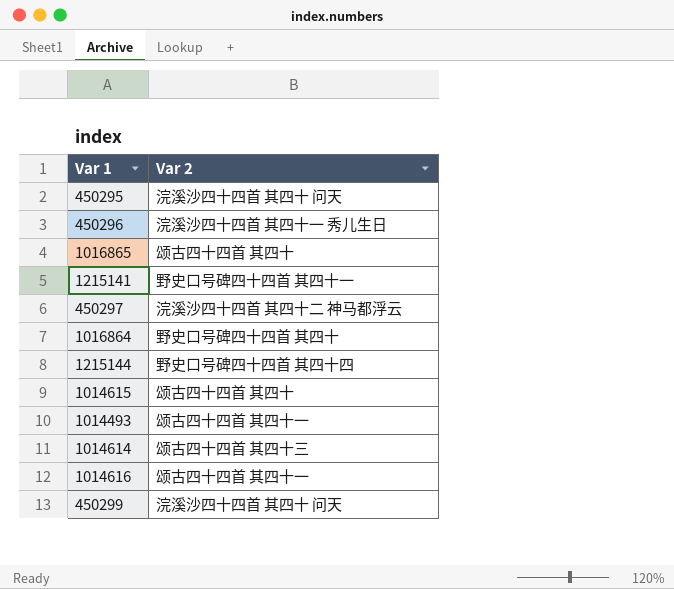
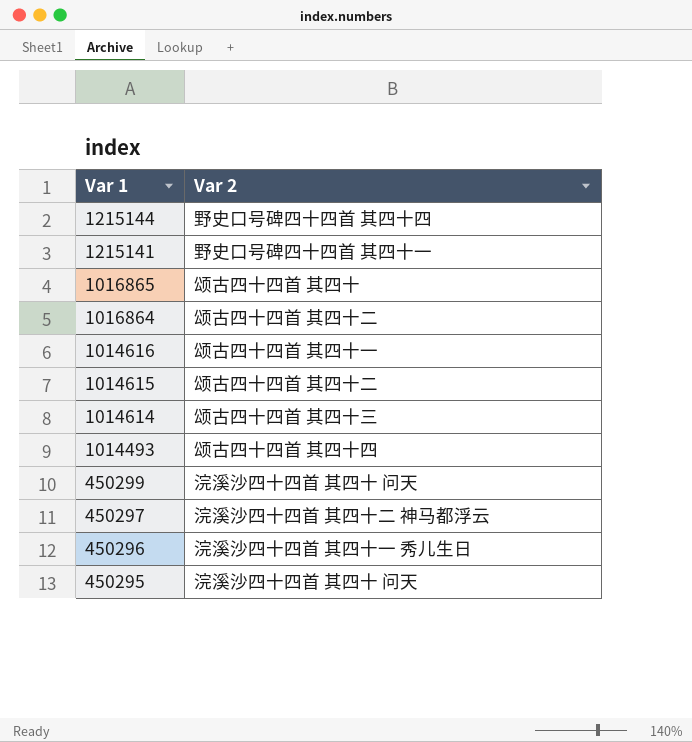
row order: none -> Var 1 descending
1016864 | Var 2: 野史口号碑四十四首 其四十 -> 颂古四十四首 其四十二
1014615 | Var 2: 颂古四十四首 其四十 -> 颂古四十四首 其四十二
1014493 | Var 2: 颂古四十四首 其四十一 -> 颂古四十四首 其四十四

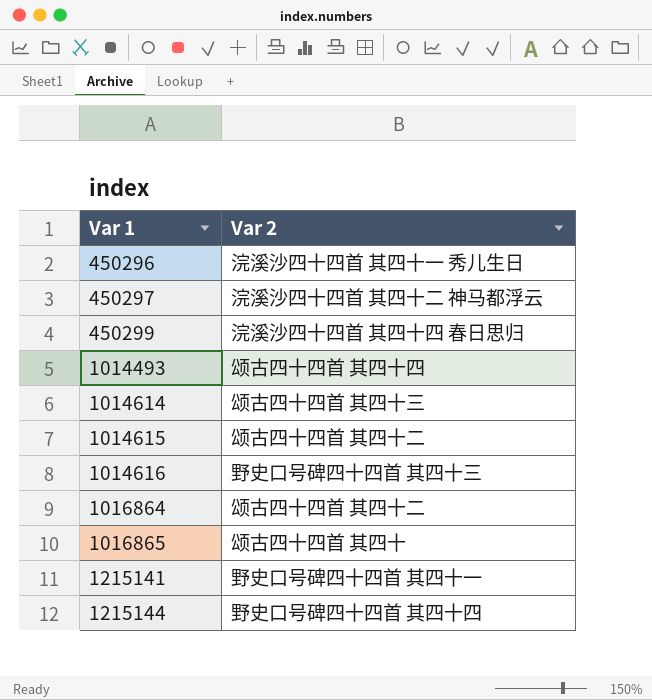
row order: Var 1 descending -> Var 1 ascending
row 450295: 浣溪沙四十四首 其四十 问天 -> none
450299 | Var 2: 浣溪沙四十四首 其四十 问天 -> 浣溪沙四十四首 其四十四 春日思归
1014616 | Var 2: 颂古四十四首 其四十一 -> 野史口号碑四十四首 其四十三

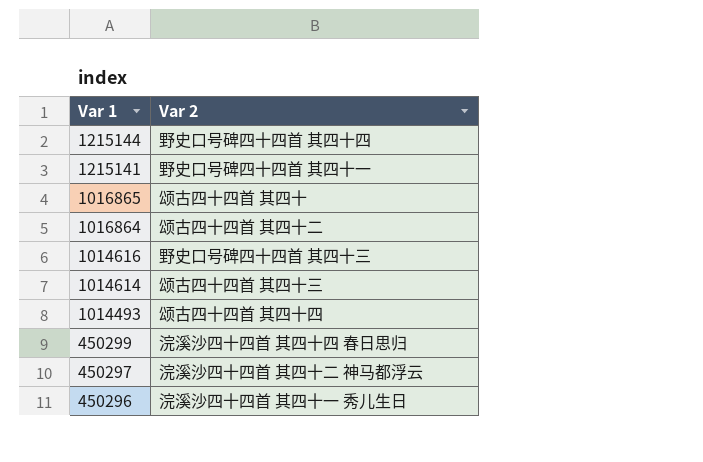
row order: Var 1 ascending -> Var 1 descending
row 1014615: 颂古四十四首 其四十二 -> none

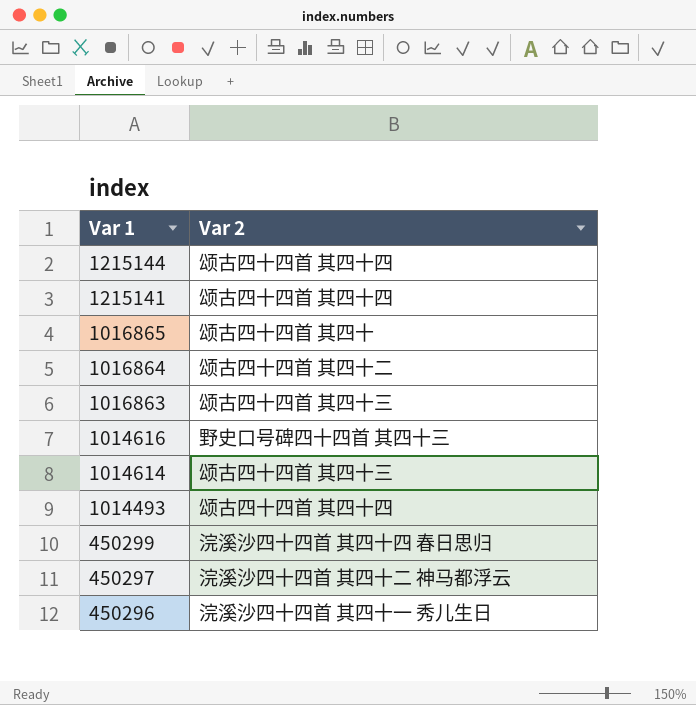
1215144 | Var 2: 野史口号碑四十四首 其四十四 -> 颂古四十四首 其四十四
1215141 | Var 2: 野史口号碑四十四首 其四十一 -> 颂古四十四首 其四十四
row 1016863: none -> 颂古四十四首 其四十三

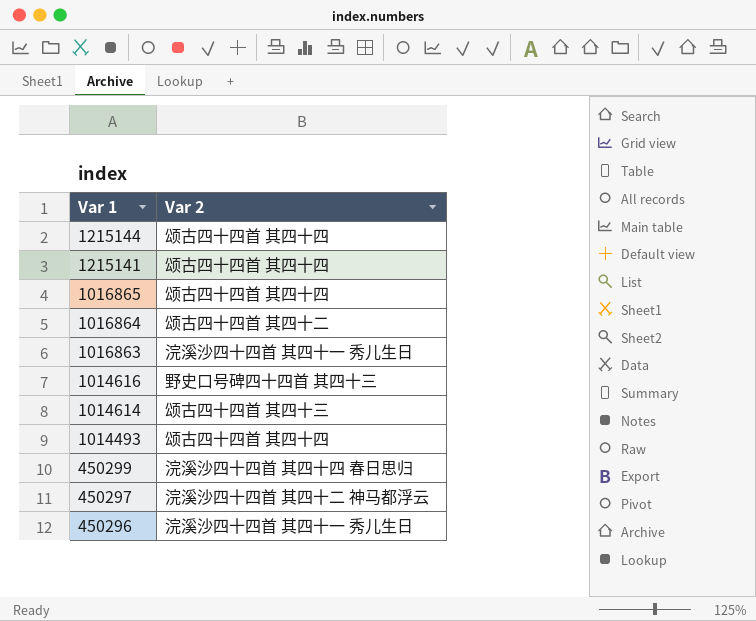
1016865 | Var 2: 颂古四十四首 其四十 -> 颂古四十四首 其四十四
1016863 | Var 2: 颂古四十四首 其四十三 -> 浣溪沙四十四首 其四十一 秀儿生日

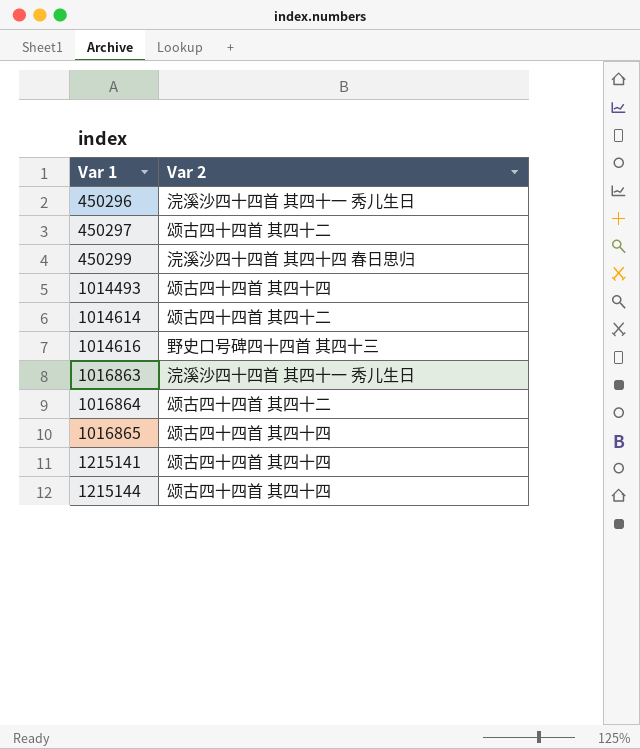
row order: Var 1 descending -> Var 1 ascending
450297 | Var 2: 浣溪沙四十四首 其四十二 神马都浮云 -> 颂古四十四首 其四十二
1014614 | Var 2: 颂古四十四首 其四十三 -> 颂古四十四首 其四十二

